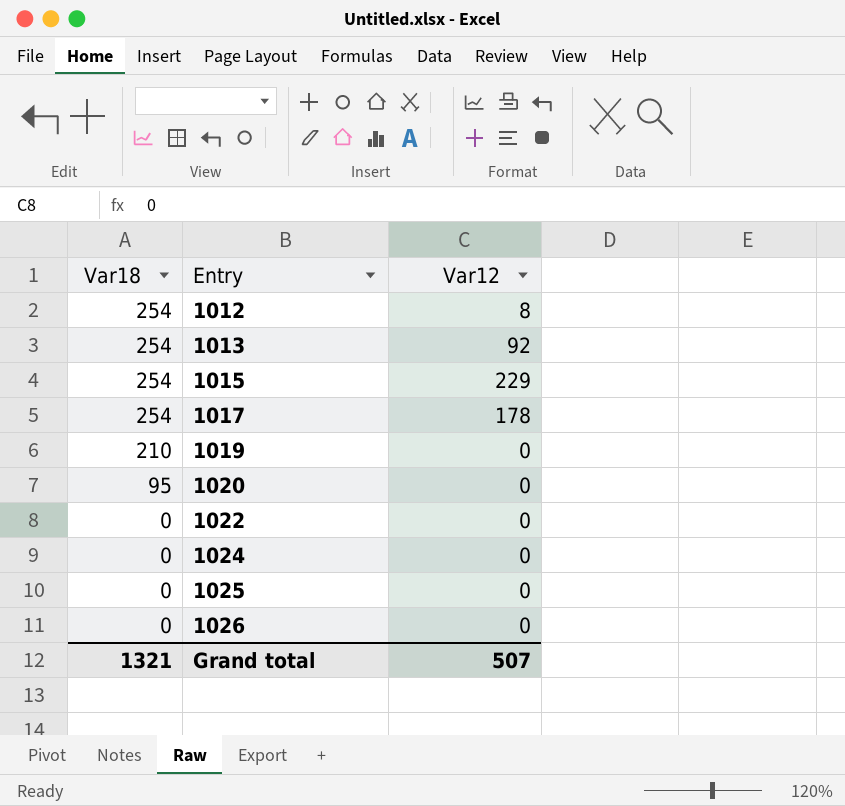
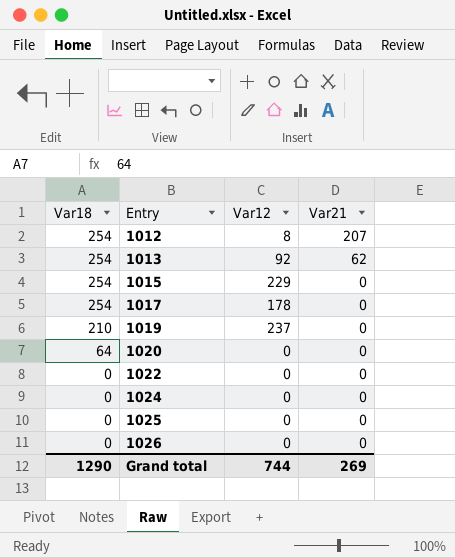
column Var21 | position: none -> 4
1019 | Var12: 0 -> 237
1020 | Var18: 95 -> 64
Grand total | Var18: 1321 -> 1290
Grand total | Var12: 507 -> 744

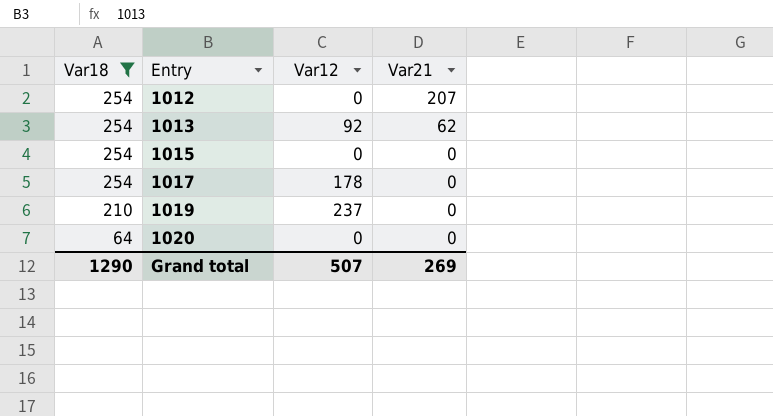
filter: none -> Var18 != 0
1012 | Var12: 8 -> 0
1015 | Var12: 229 -> 0
Grand total | Var12: 744 -> 507

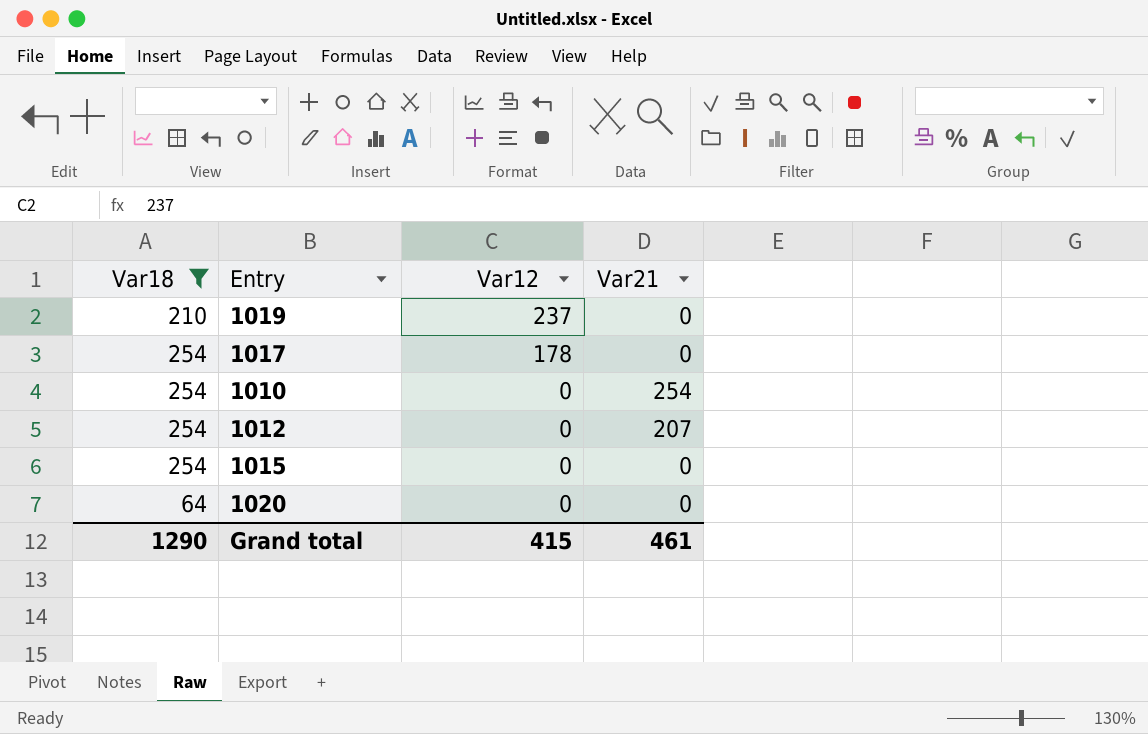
row order: Var18 descending -> Var12 descending
row 1013: 254 | 92 | 62 -> none
row 1010: none -> 254 | 0 | 254
Grand total | Var12: 507 -> 415
Grand total | Var21: 269 -> 461

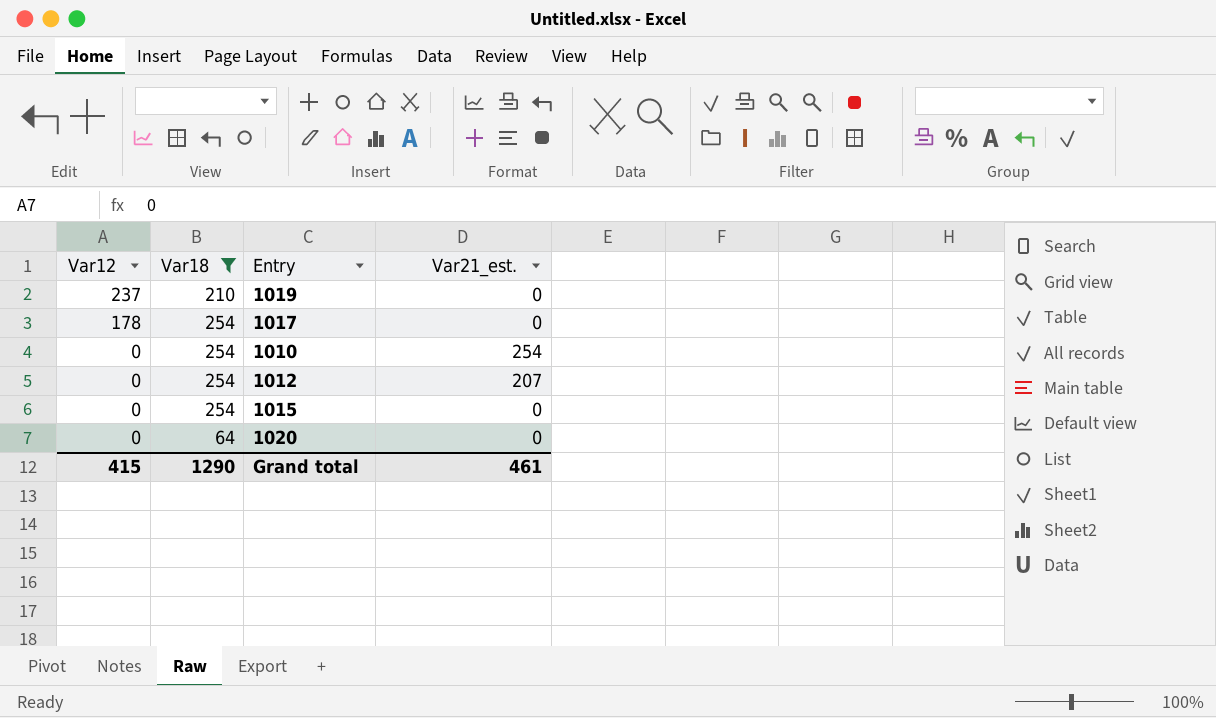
column Var12 | position: 3 -> 1
column name: Var21 -> Var21_est.

